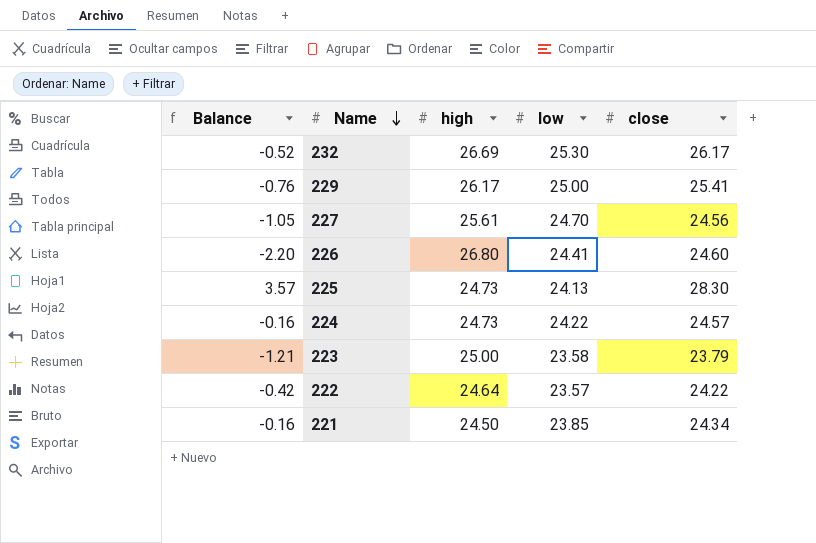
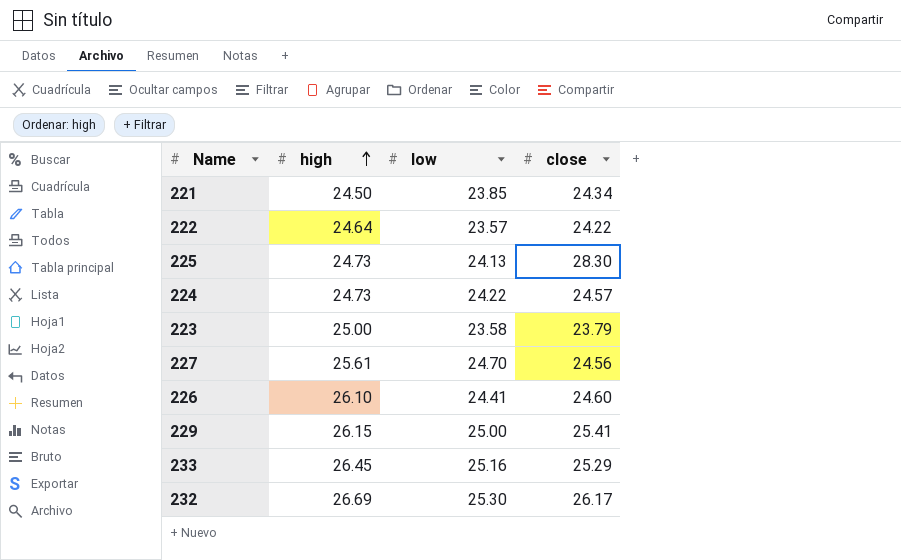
row order: Name descending -> high ascending
column Balance | formula: [close] - [high] -> none
226 | high: 26.80 -> 26.10
229 | high: 26.17 -> 26.15
row 233: none -> 26.45 | 25.16 | 25.29

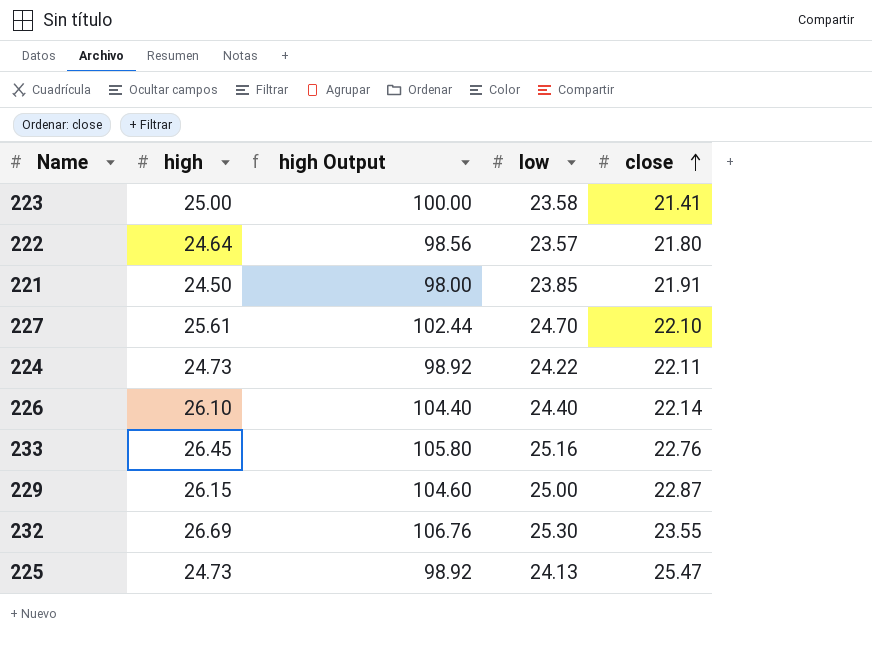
row order: high ascending -> close ascending
column high Output | formula: none -> [high] * 4
223 | close: 23.79 -> 21.41
222 | close: 24.22 -> 21.80
221 | close: 24.34 -> 21.91
227 | close: 24.56 -> 22.10
224 | close: 24.57 -> 22.11
226 | low: 24.41 -> 24.40
226 | close: 24.60 -> 22.14
233 | close: 25.29 -> 22.76
229 | close: 25.41 -> 22.87
232 | close: 26.17 -> 23.55
225 | close: 28.30 -> 25.47

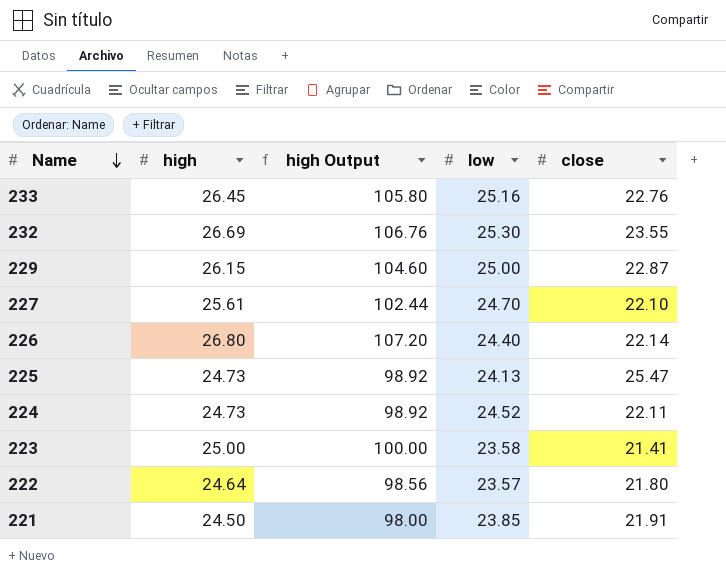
row order: close ascending -> Name descending
226 | high: 26.10 -> 26.80
226 | high Output: 104.40 -> 107.20
224 | low: 24.22 -> 24.52

